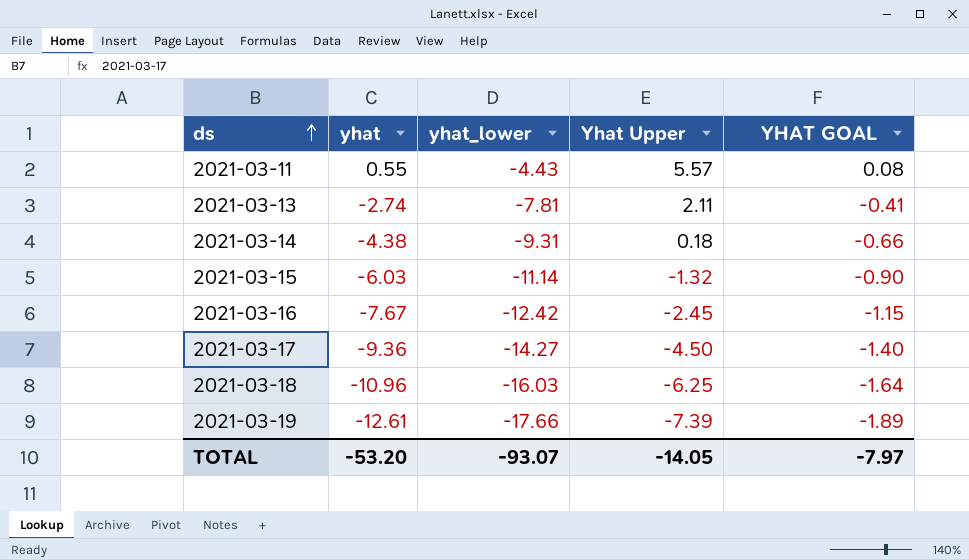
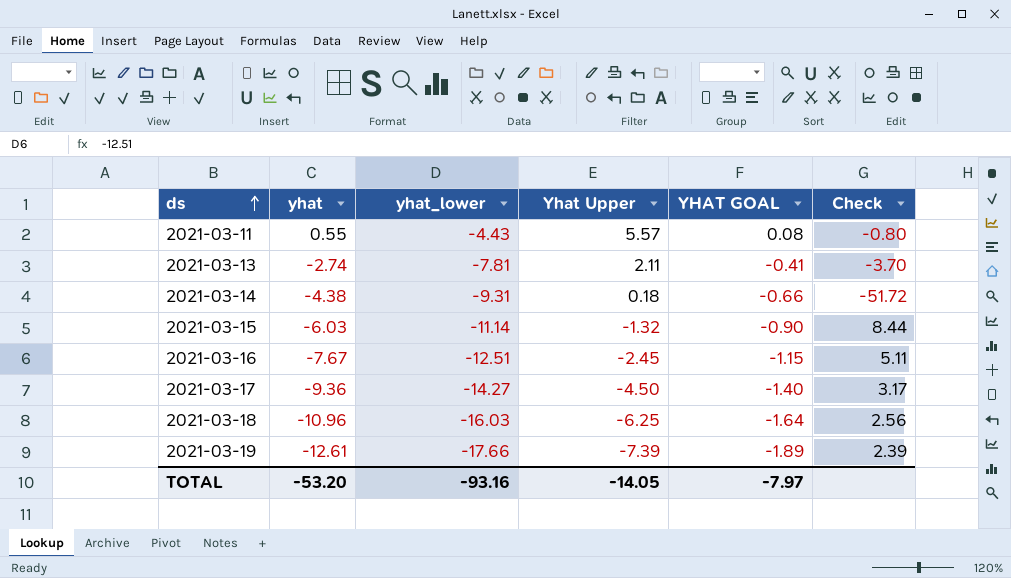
column Check | formula: none -> [yhat_lower] / [Yhat Upper]
2021-03-16 | yhat_lower: -12.42 -> -12.51
TOTAL | yhat_lower: -93.07 -> -93.16

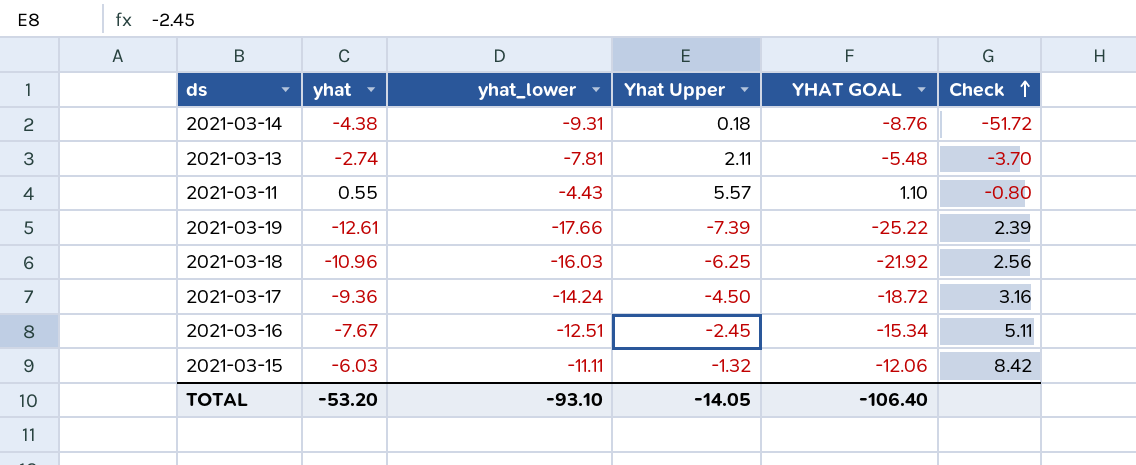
row order: ds ascending -> Check ascending
column YHAT GOAL | formula: [yhat] * 0.15 -> [yhat] * 2
2021-03-17 | yhat_lower: -14.27 -> -14.24
2021-03-17 | Check: 3.17 -> 3.16
2021-03-15 | yhat_lower: -11.14 -> -11.11
2021-03-15 | Check: 8.44 -> 8.42
TOTAL | yhat_lower: -93.16 -> -93.10
TOTAL | YHAT GOAL: -7.97 -> -106.40

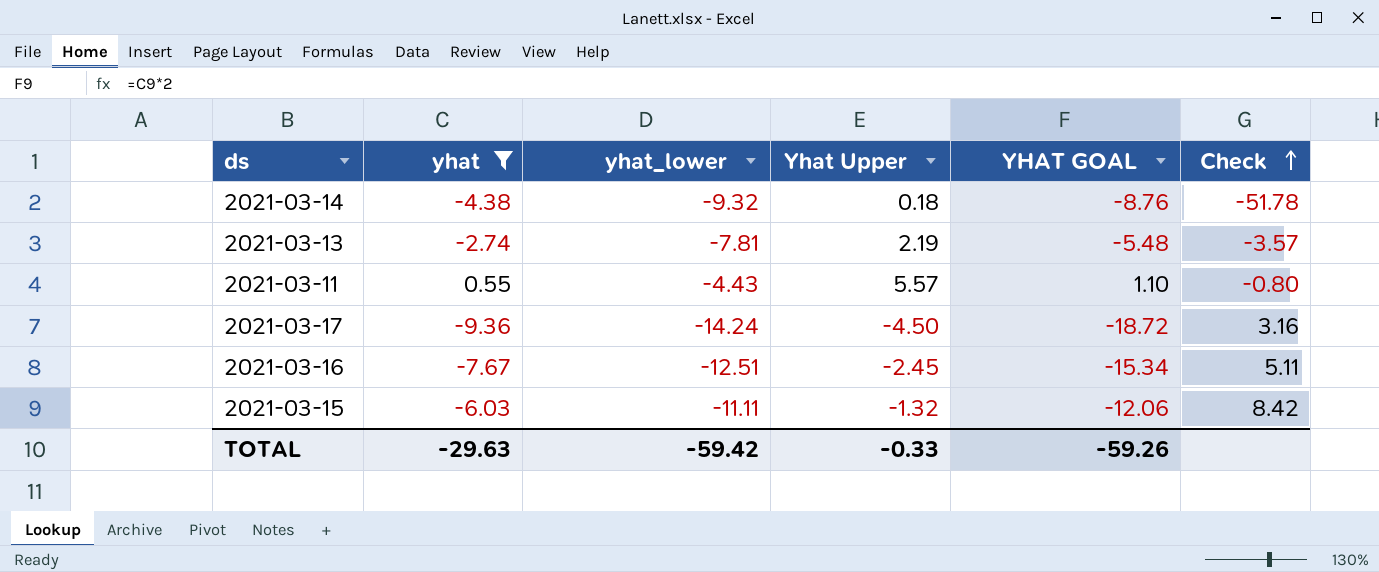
filter: none -> yhat >= -9.36
2021-03-14 | yhat_lower: -9.31 -> -9.32
2021-03-14 | Check: -51.72 -> -51.78
2021-03-13 | Yhat Upper: 2.11 -> 2.19
2021-03-13 | Check: -3.70 -> -3.57
TOTAL | yhat: -53.20 -> -29.63
TOTAL | yhat_lower: -93.10 -> -59.42
TOTAL | Yhat Upper: -14.05 -> -0.33
TOTAL | YHAT GOAL: -106.40 -> -59.26

